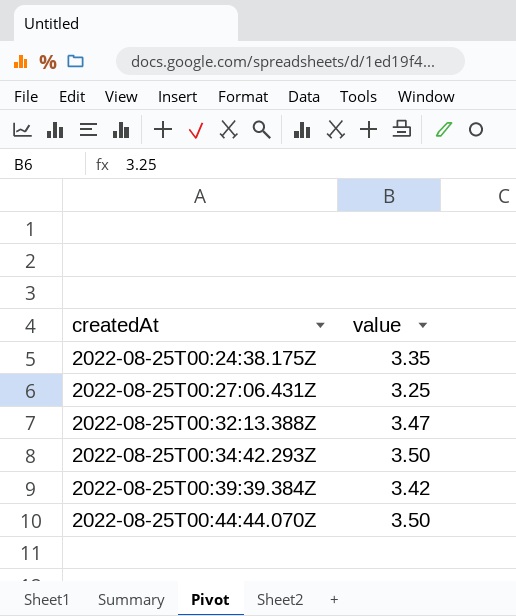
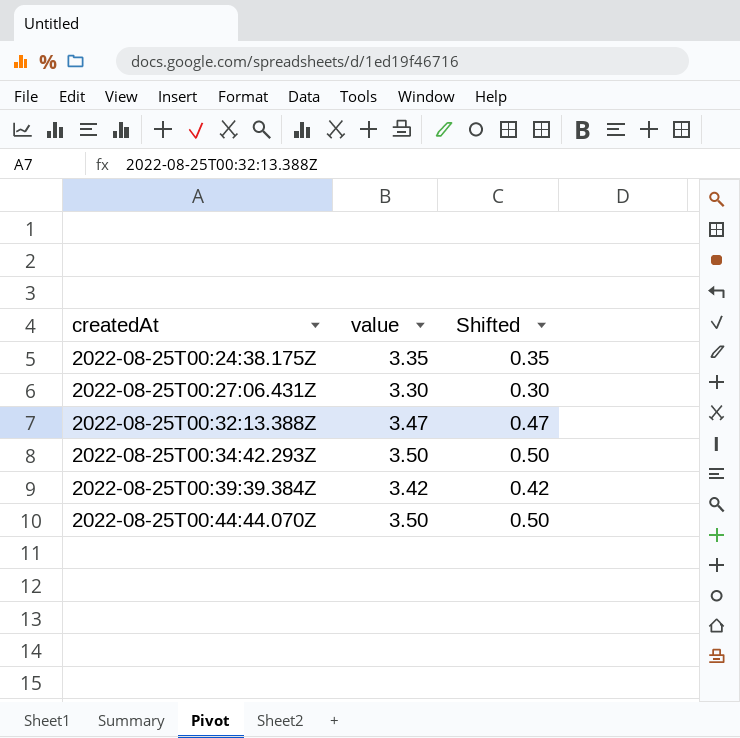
column Shifted | formula: none -> [value] - 3
2022-08-25T00:27:06.431Z | value: 3.25 -> 3.30

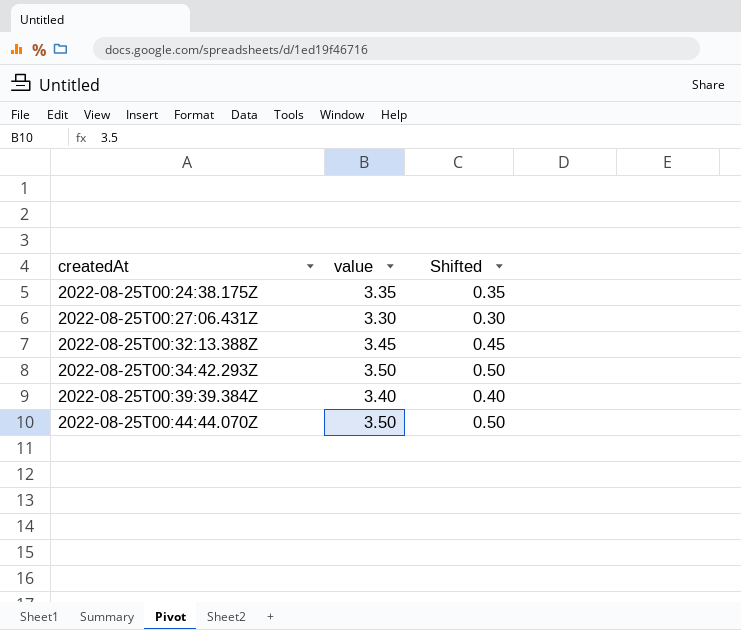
2022-08-25T00:32:13.388Z | value: 3.47 -> 3.45
2022-08-25T00:32:13.388Z | Shifted: 0.47 -> 0.45
2022-08-25T00:39:39.384Z | value: 3.42 -> 3.40
2022-08-25T00:39:39.384Z | Shifted: 0.42 -> 0.40

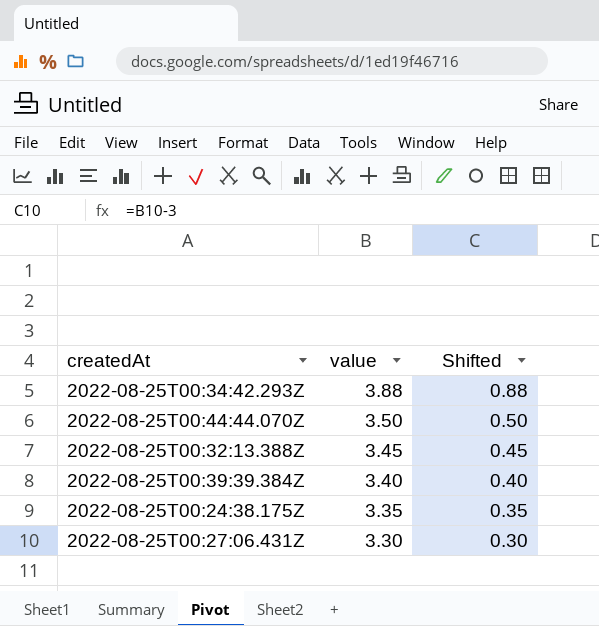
row order: createdAt ascending -> value descending
2022-08-25T00:34:42.293Z | value: 3.50 -> 3.88
2022-08-25T00:34:42.293Z | Shifted: 0.50 -> 0.88

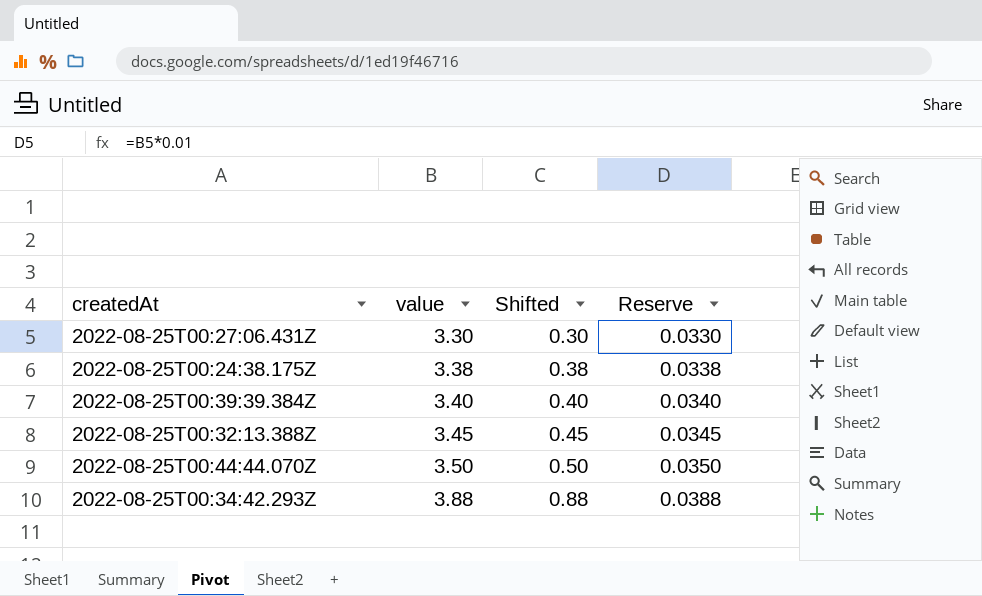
row order: value descending -> value ascending
column Reserve | formula: none -> [value] * 0.01
2022-08-25T00:24:38.175Z | value: 3.35 -> 3.38
2022-08-25T00:24:38.175Z | Shifted: 0.35 -> 0.38

